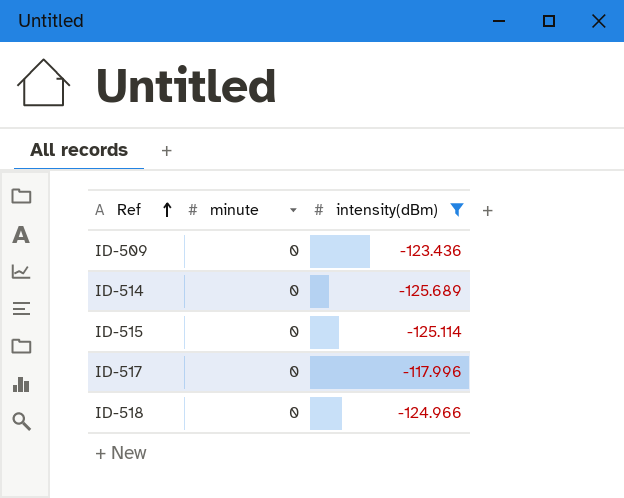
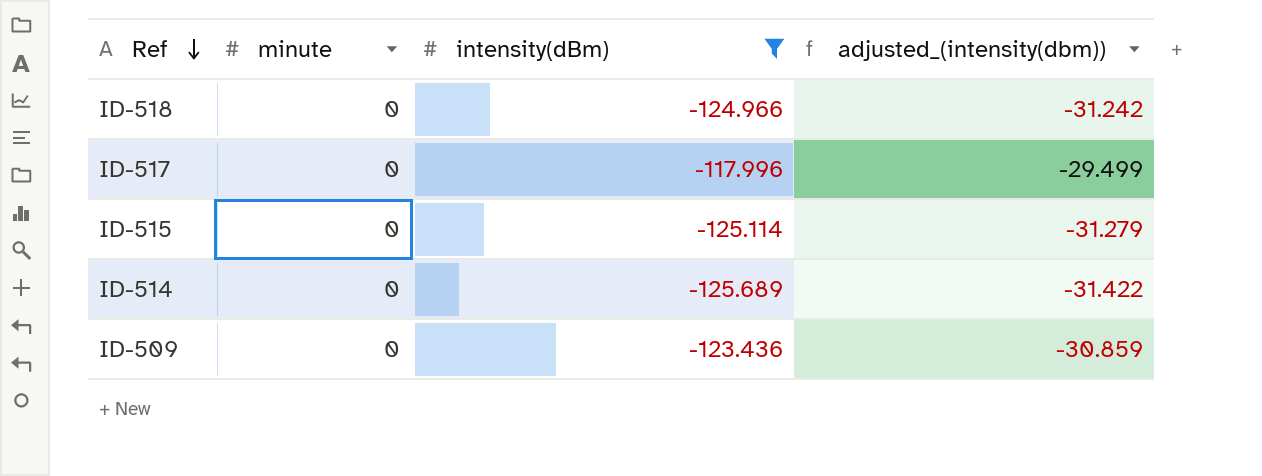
row order: Ref ascending -> Ref descending
column adjusted_(intensity(dbm)) | formula: none -> [intensity(dBm)] * 0.25

